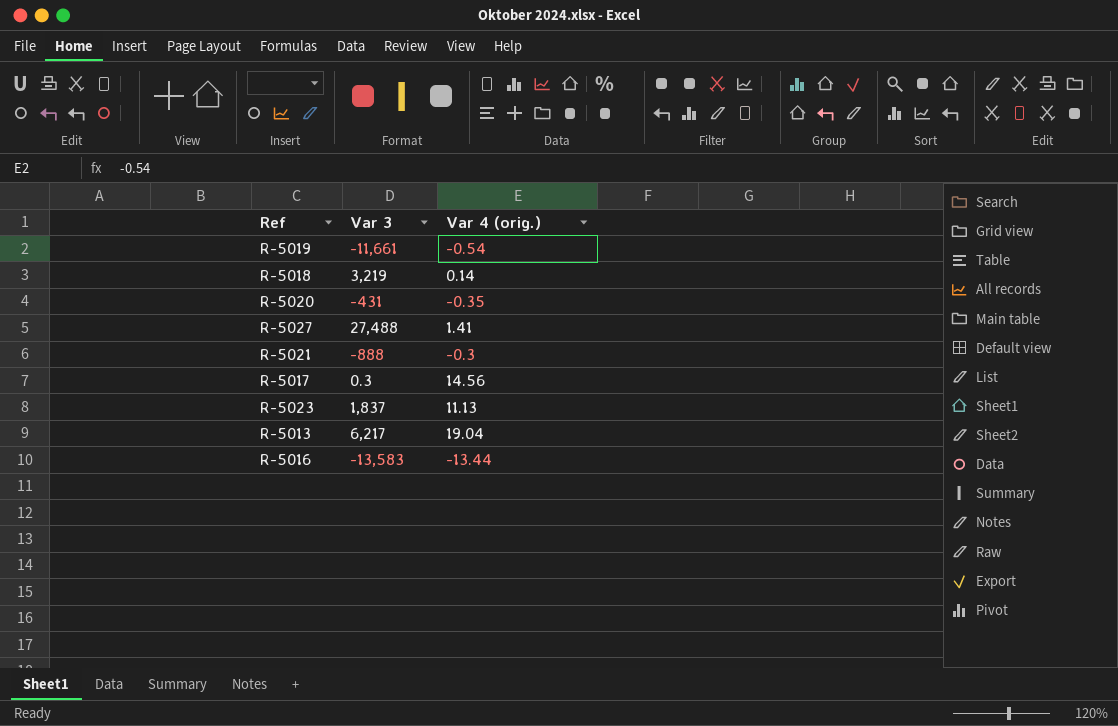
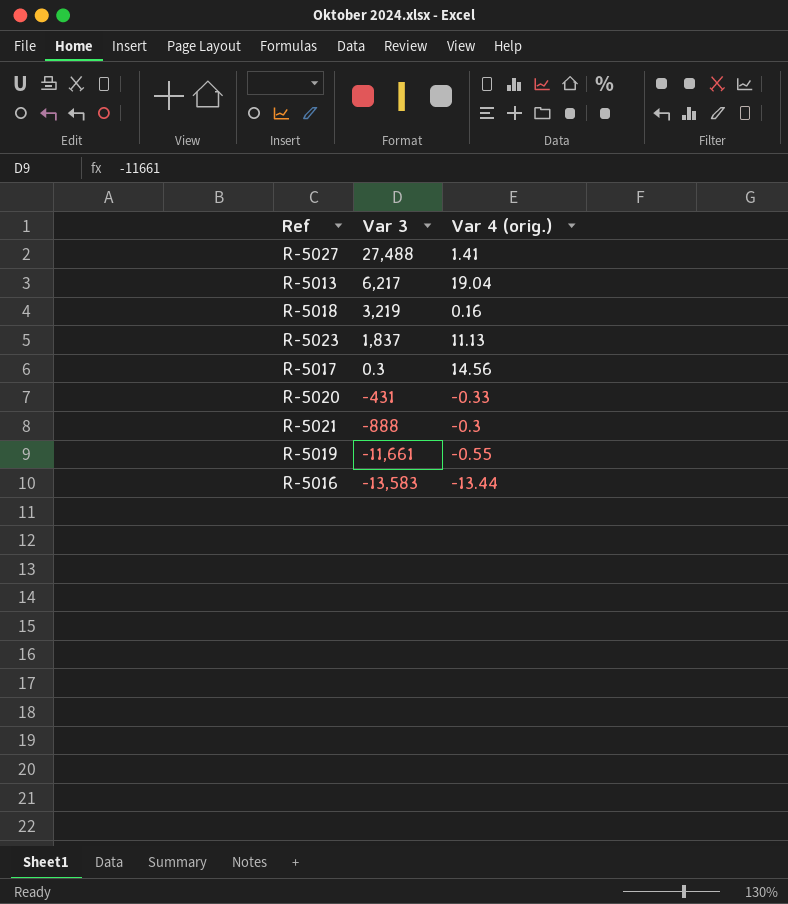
row order: none -> Var 3 descending
R-5018 | Var 4 (orig.): 0.14 -> 0.16
R-5020 | Var 4 (orig.): -0.35 -> -0.33
R-5019 | Var 4 (orig.): -0.54 -> -0.55

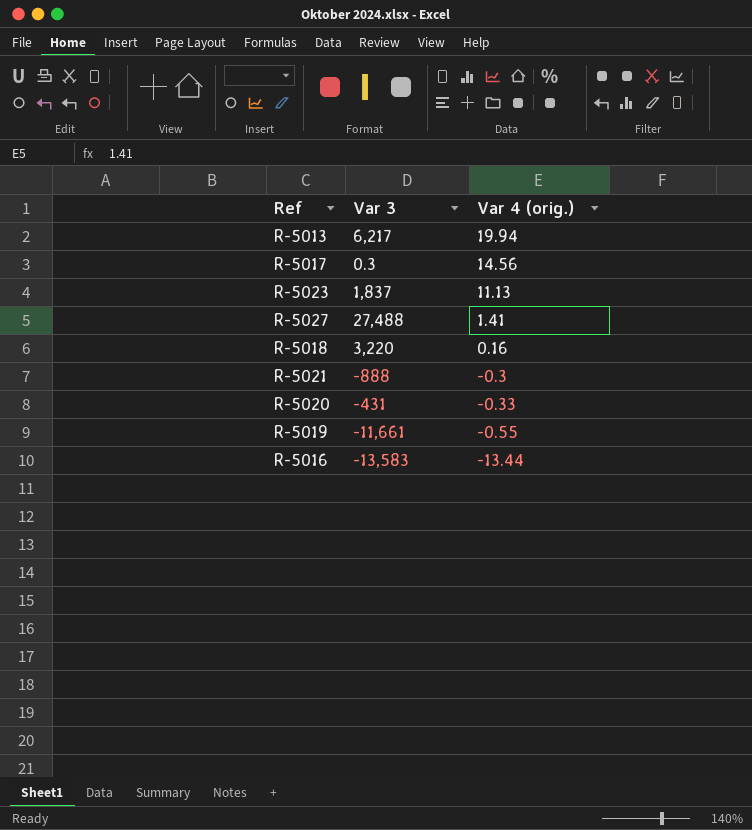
row order: Var 3 descending -> Var 4 (orig.) descending
R-5013 | Var 4 (orig.): 19.04 -> 19.94
R-5018 | Var 3: 3,219 -> 3,220

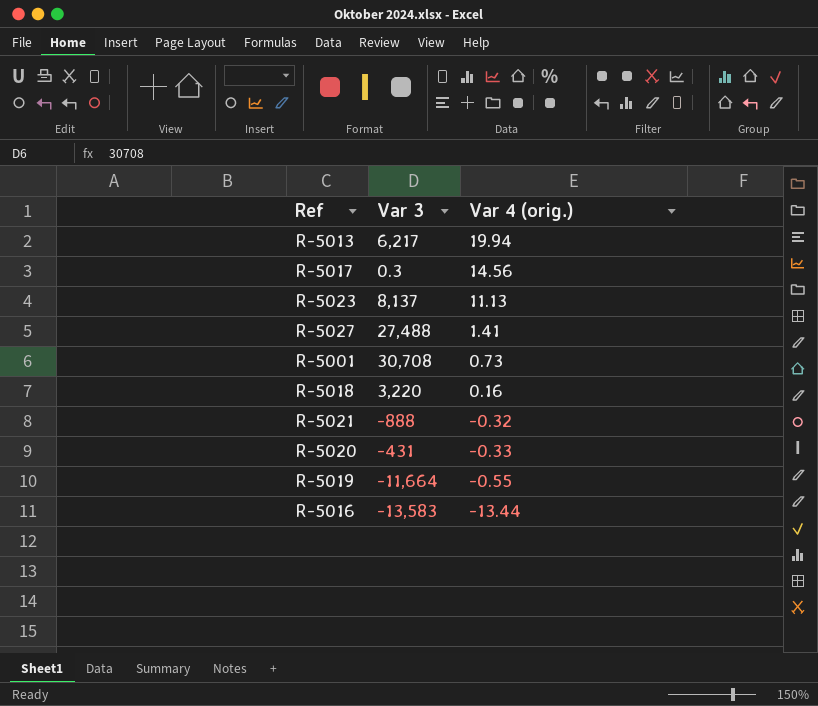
R-5023 | Var 3: 1,837 -> 8,137
row R-5001: none -> 30,708 | 0.73
R-5021 | Var 4 (orig.): -0.3 -> -0.32
R-5019 | Var 3: -11,661 -> -11,664

